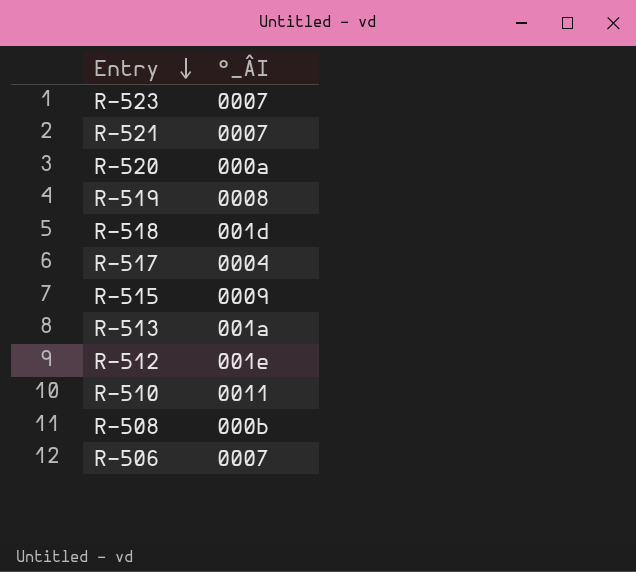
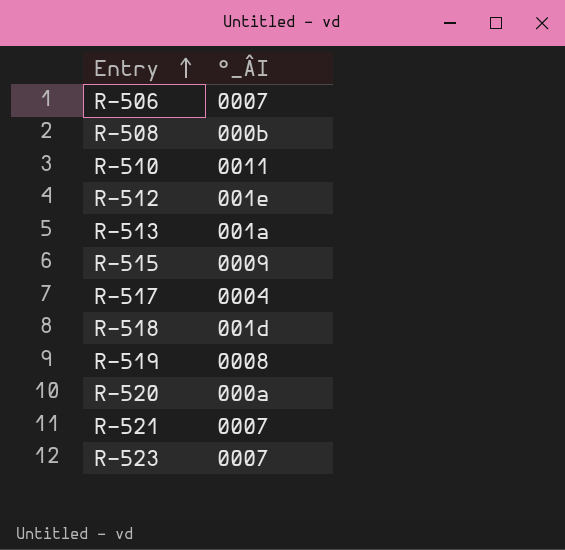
row order: Entry descending -> Entry ascending

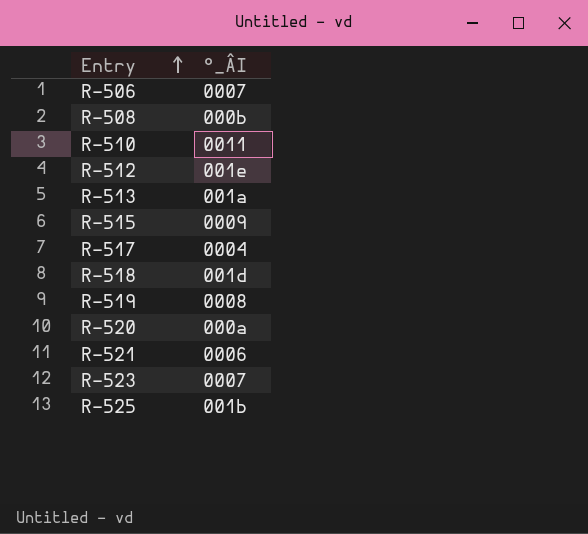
R-521 | °_ÂI: 0007 -> 0006
row R-525: none -> 001b

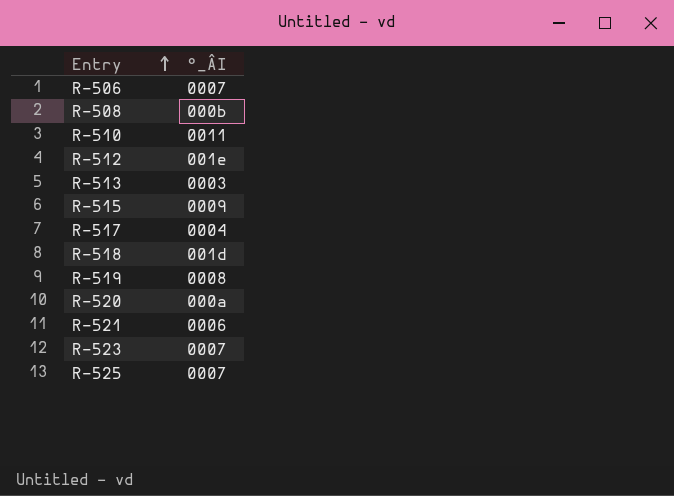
R-513 | °_ÂI: 001a -> 0003
R-525 | °_ÂI: 001b -> 0007

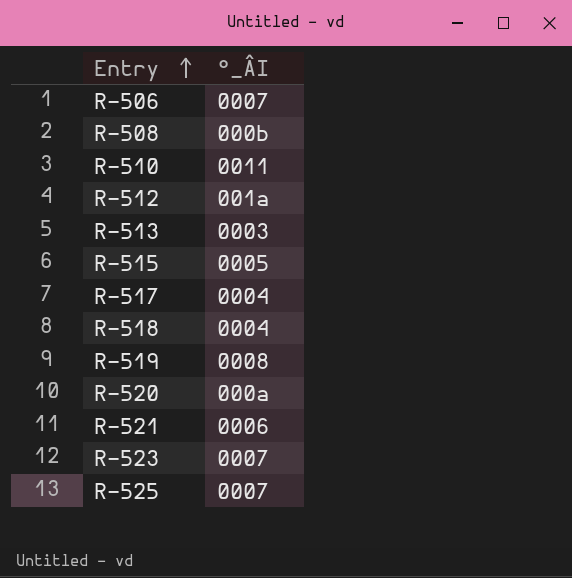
R-512 | °_ÂI: 001e -> 001a
R-515 | °_ÂI: 0009 -> 0005
R-518 | °_ÂI: 001d -> 0004

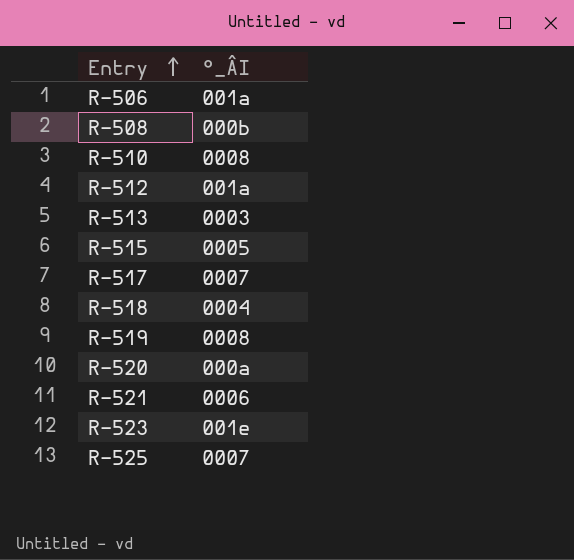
R-506 | °_ÂI: 0007 -> 001a
R-510 | °_ÂI: 0011 -> 0008
R-517 | °_ÂI: 0004 -> 0007
R-523 | °_ÂI: 0007 -> 001e

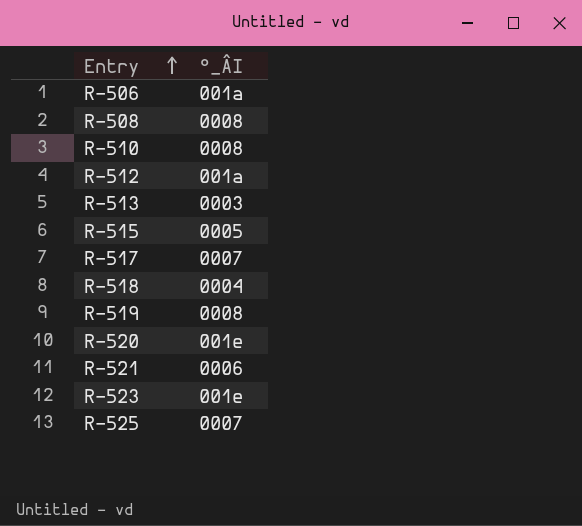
R-508 | °_ÂI: 000b -> 0008
R-520 | °_ÂI: 000a -> 001e

